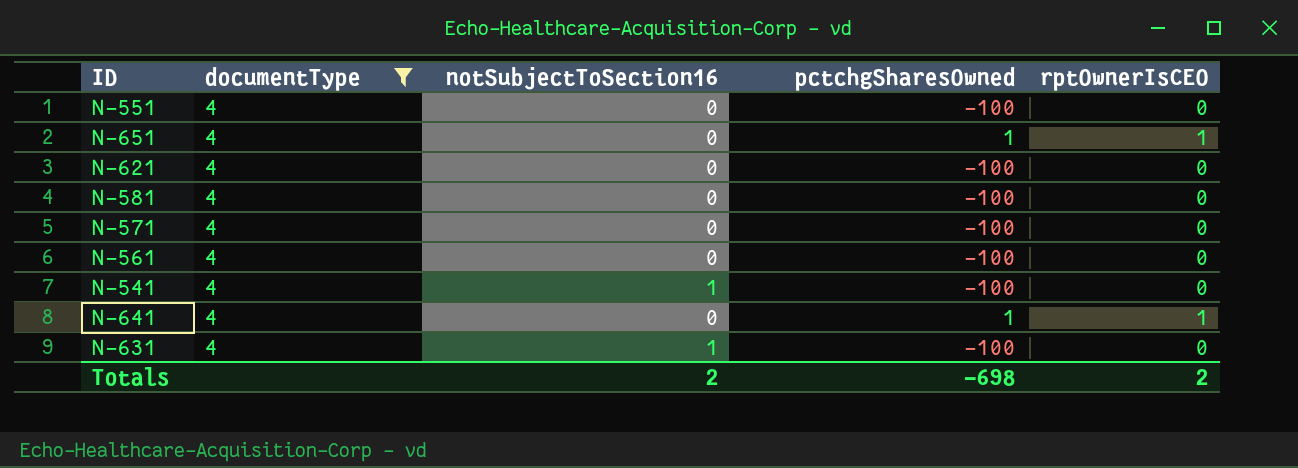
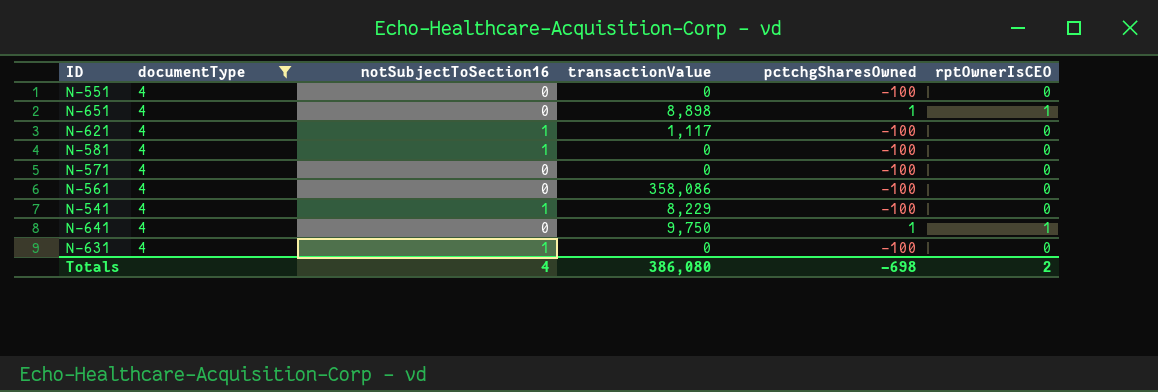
column transactionValue | position: none -> 4
N-621 | notSubjectToSection16: 0 -> 1
N-581 | notSubjectToSection16: 0 -> 1
Totals | notSubjectToSection16: 2 -> 4

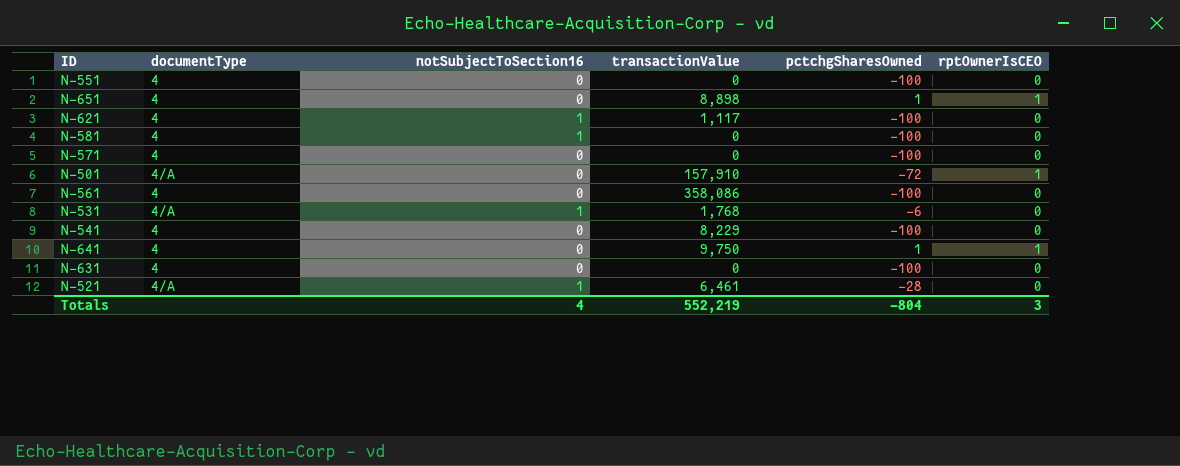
filter: documentType = 4 -> none
N-541 | notSubjectToSection16: 1 -> 0
N-631 | notSubjectToSection16: 1 -> 0
Totals | transactionValue: 386,080 -> 552,219
Totals | pctchgSharesOwned: -698 -> -804
Totals | rptOwnerIsCEO: 2 -> 3

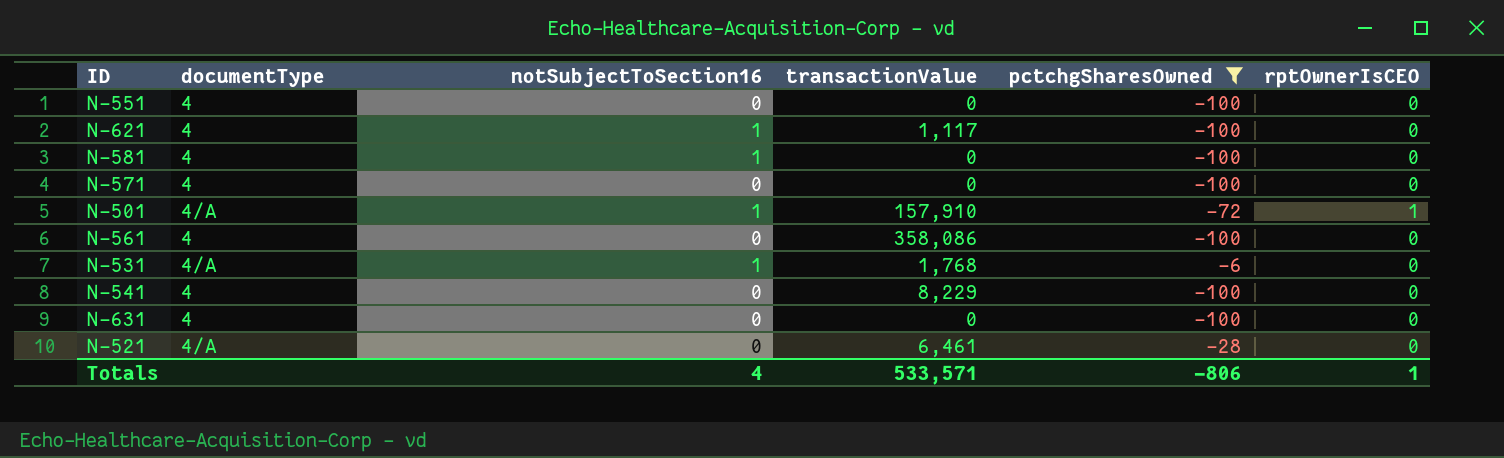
filter: none -> pctchgSharesOwned != 1
N-501 | notSubjectToSection16: 0 -> 1
N-521 | notSubjectToSection16: 1 -> 0
Totals | transactionValue: 552,219 -> 533,571
Totals | pctchgSharesOwned: -804 -> -806
Totals | rptOwnerIsCEO: 3 -> 1

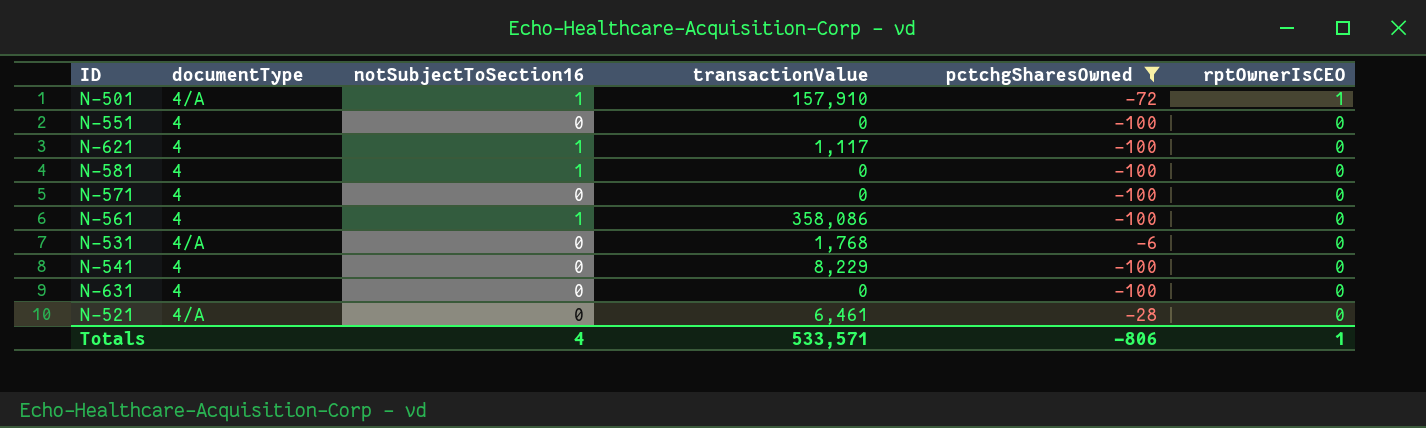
row order: none -> rptOwnerIsCEO descending
N-561 | notSubjectToSection16: 0 -> 1
N-531 | notSubjectToSection16: 1 -> 0

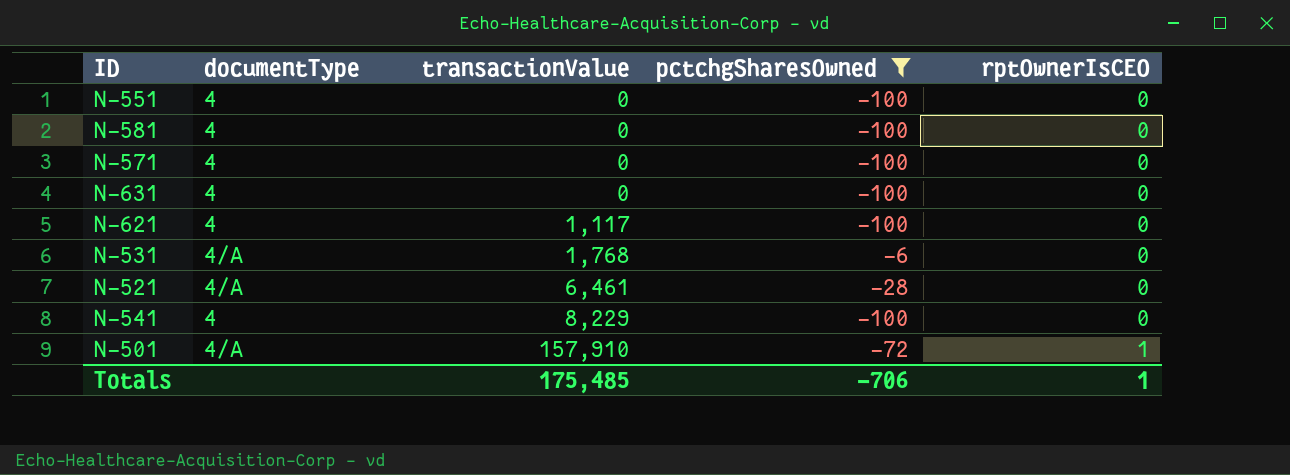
row order: rptOwnerIsCEO descending -> transactionValue ascending
column notSubjectToSection16 | position: 3 -> none
row N-561: 4 | 1 | 358,086 | -100 | 0 -> none
Totals | transactionValue: 533,571 -> 175,485
Totals | pctchgSharesOwned: -806 -> -706

